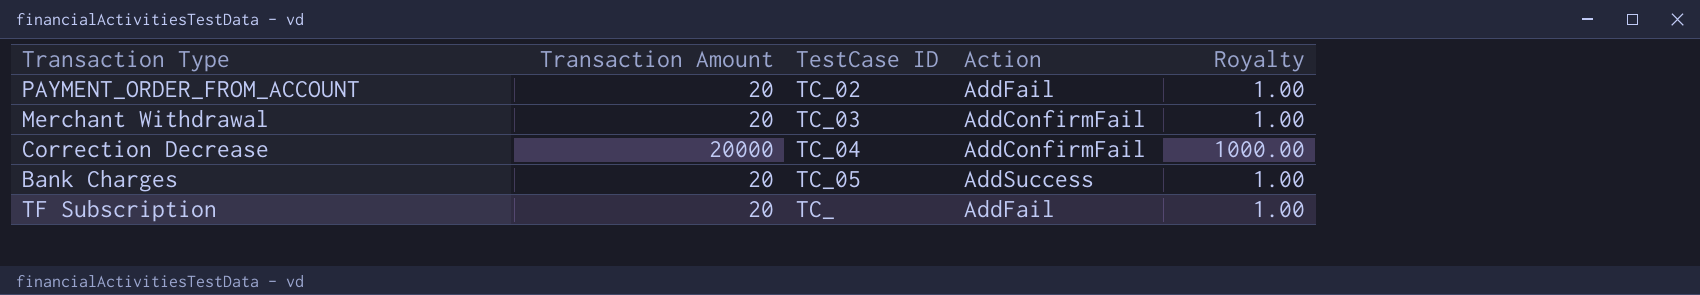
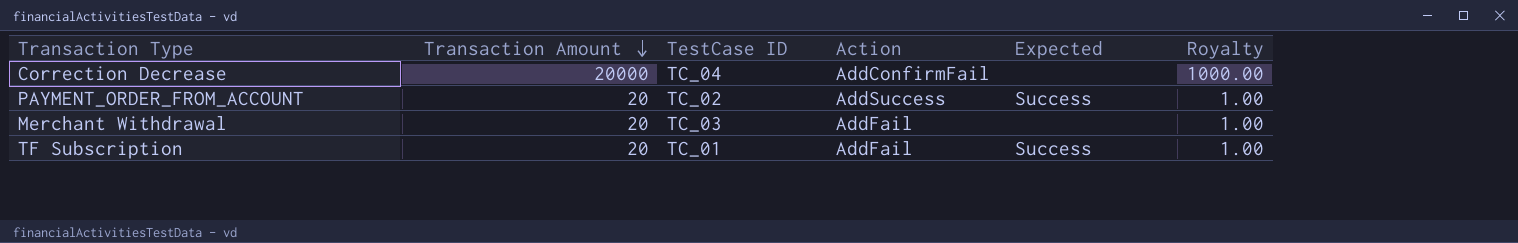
row order: none -> Transaction Amount descending
column Expected | position: none -> 5
row Bank Charges: 20 | TC_05 | AddSuccess | 1.00 -> none
PAYMENT_ORDER_FROM_ACCOUNT | Action: AddFail -> AddSuccess
Merchant Withdrawal | Action: AddConfirmFail -> AddFail
TF Subscription | TestCase ID: TC_ -> TC_01

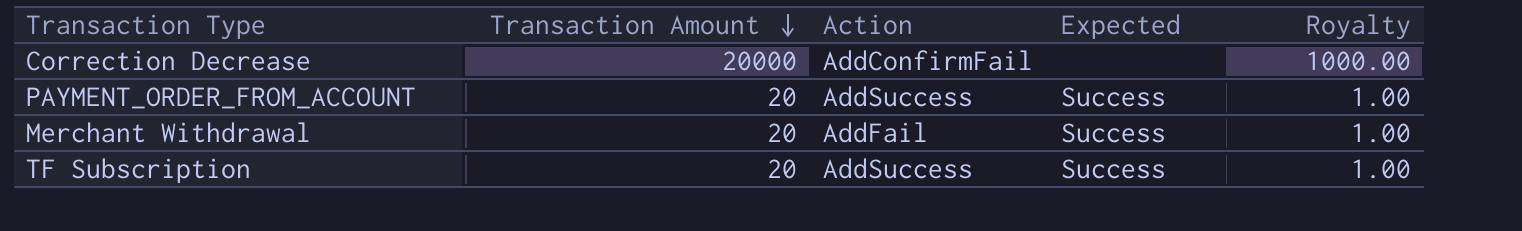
column TestCase ID | position: 3 -> none
Merchant Withdrawal | Expected: none -> Success
TF Subscription | Action: AddFail -> AddSuccess

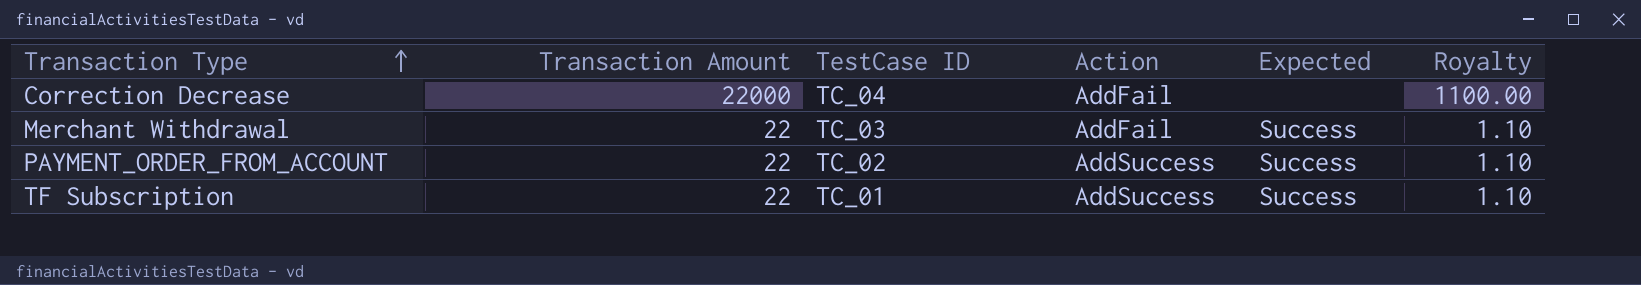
row order: Transaction Amount descending -> Transaction Type ascending
column TestCase ID | position: none -> 3
Correction Decrease | Transaction Amount: 20000 -> 22000
Correction Decrease | Action: AddConfirmFail -> AddFail
Correction Decrease | Royalty: 1000.00 -> 1100.00
Merchant Withdrawal | Transaction Amount: 20 -> 22
Merchant Withdrawal | Royalty: 1.00 -> 1.10
PAYMENT_ORDER_FROM_ACCOUNT | Transaction Amount: 20 -> 22
PAYMENT_ORDER_FROM_ACCOUNT | Royalty: 1.00 -> 1.10
TF Subscription | Transaction Amount: 20 -> 22
TF Subscription | Royalty: 1.00 -> 1.10

